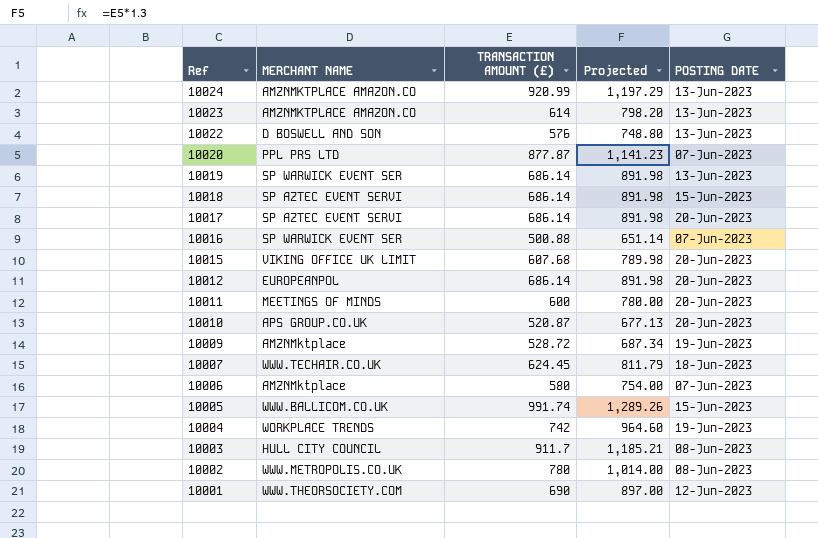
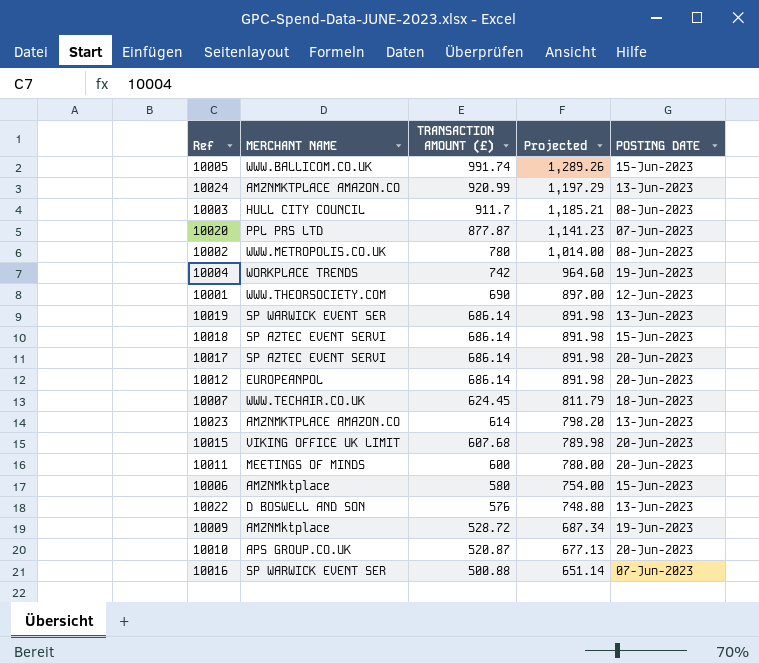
row order: Ref descending -> TRANSACTION AMOUNT (£) descending
10006 | POSTING DATE: 07-Jun-2023 -> 15-Jun-2023

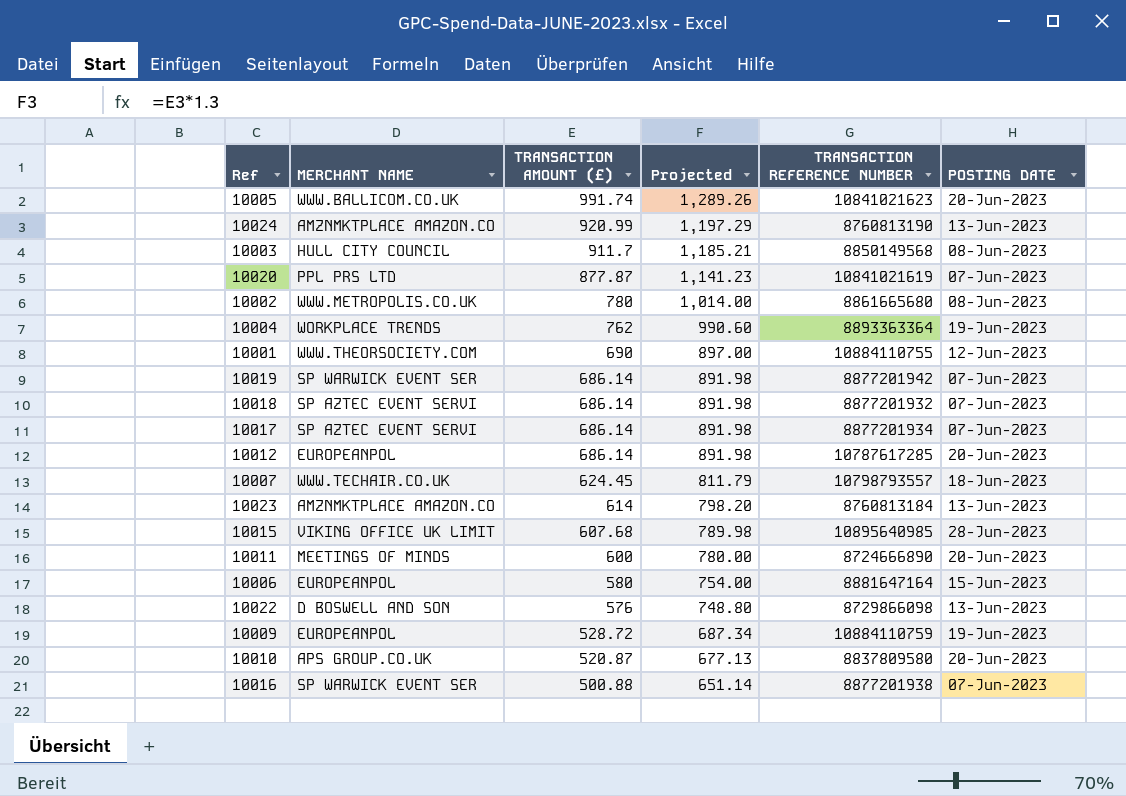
column TRANSACTION REFERENCE NUMBER | position: none -> 5
10005 | POSTING DATE: 15-Jun-2023 -> 20-Jun-2023
10004 | TRANSACTION AMOUNT (£): 742 -> 762
10004 | Projected: 964.60 -> 990.60
10019 | POSTING DATE: 13-Jun-2023 -> 07-Jun-2023
10018 | POSTING DATE: 15-Jun-2023 -> 07-Jun-2023
10017 | POSTING DATE: 20-Jun-2023 -> 07-Jun-2023
10015 | POSTING DATE: 20-Jun-2023 -> 28-Jun-2023
10006 | MERCHANT NAME: AMZNMktplace -> EUROPEANPOL
10009 | MERCHANT NAME: AMZNMktplace -> EUROPEANPOL

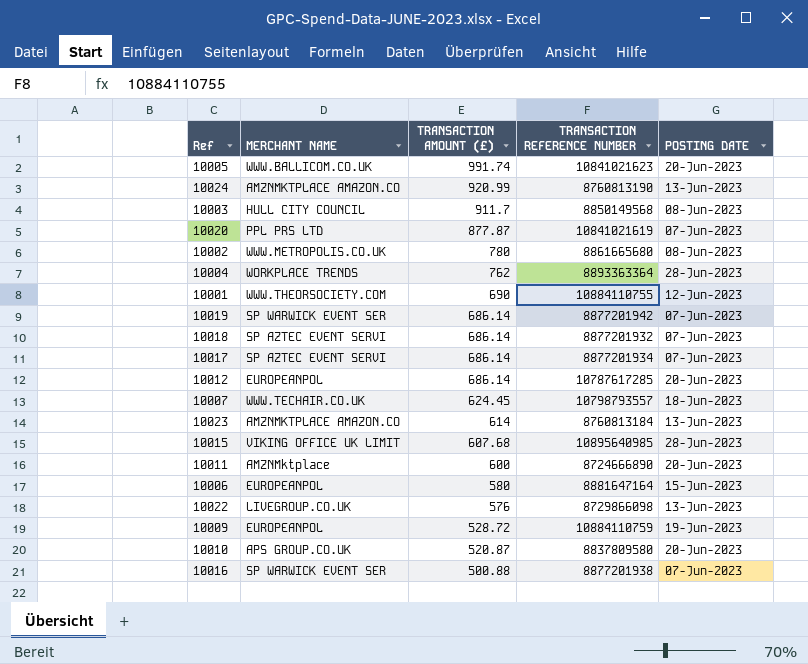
column Projected | formula: [TRANSACTION AMOUNT (£)] * 1.3 -> none
10004 | POSTING DATE: 19-Jun-2023 -> 28-Jun-2023
10011 | MERCHANT NAME: MEETINGS OF MINDS -> AMZNMktplace
10022 | MERCHANT NAME: D BOSWELL AND SON -> LIVEGROUP.CO.UK

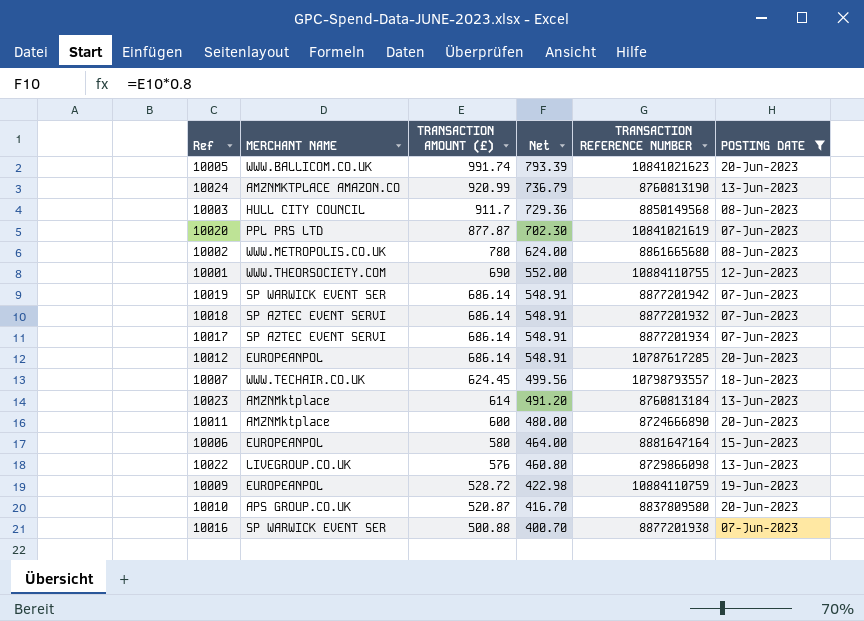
filter: none -> POSTING DATE != 28-Jun-2023
column Net | formula: none -> [TRANSACTION AMOUNT (£)] * 0.8
10023 | MERCHANT NAME: AMZNMKTPLACE AMAZON.CO -> AMZNMktplace

